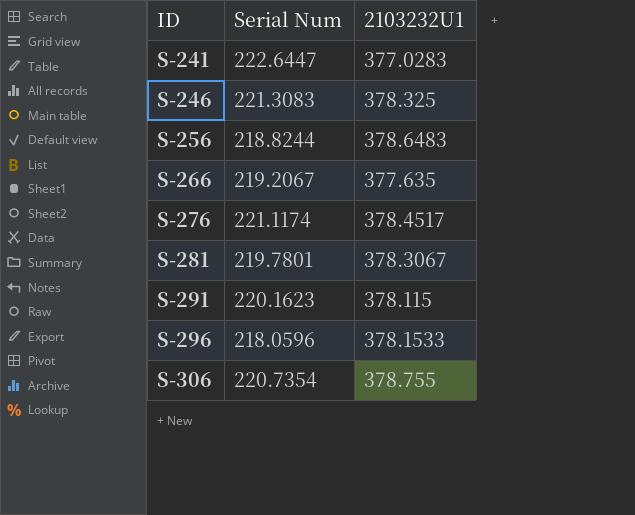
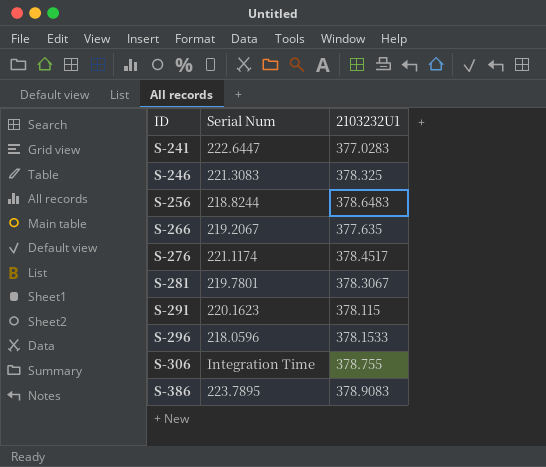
S-306 | Serial Num: 220.7354 -> Integration Time
row S-386: none -> 223.7895 | 378.9083

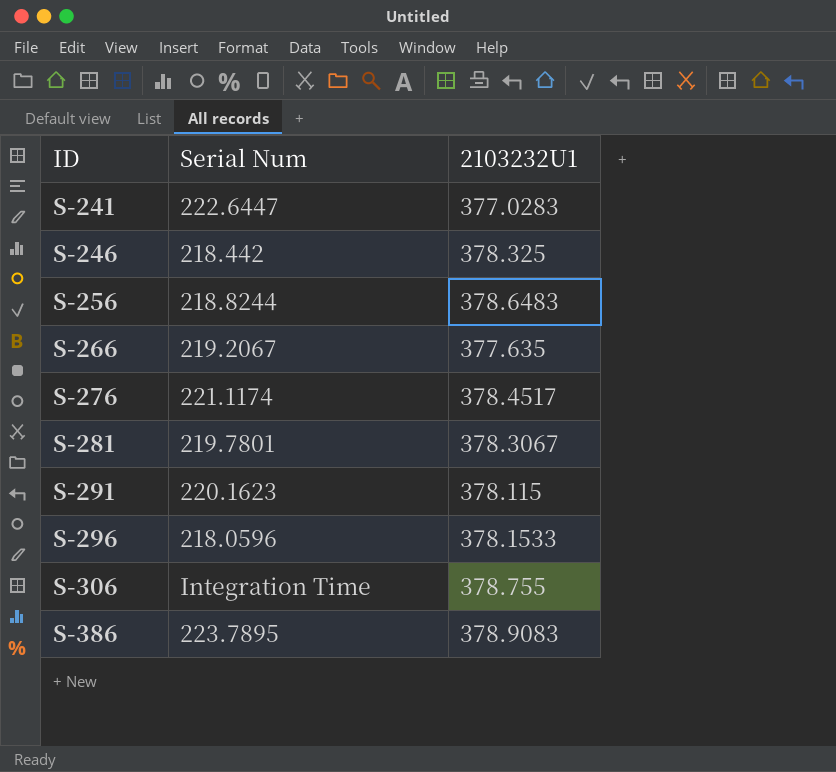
S-246 | Serial Num: 221.3083 -> 218.442

